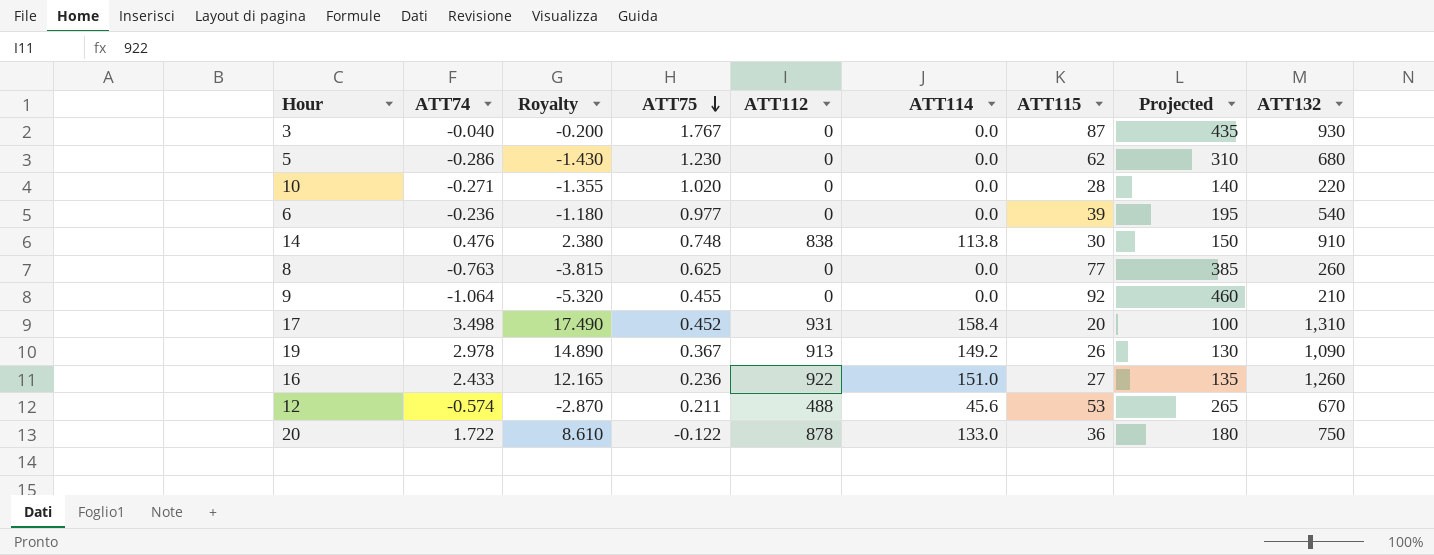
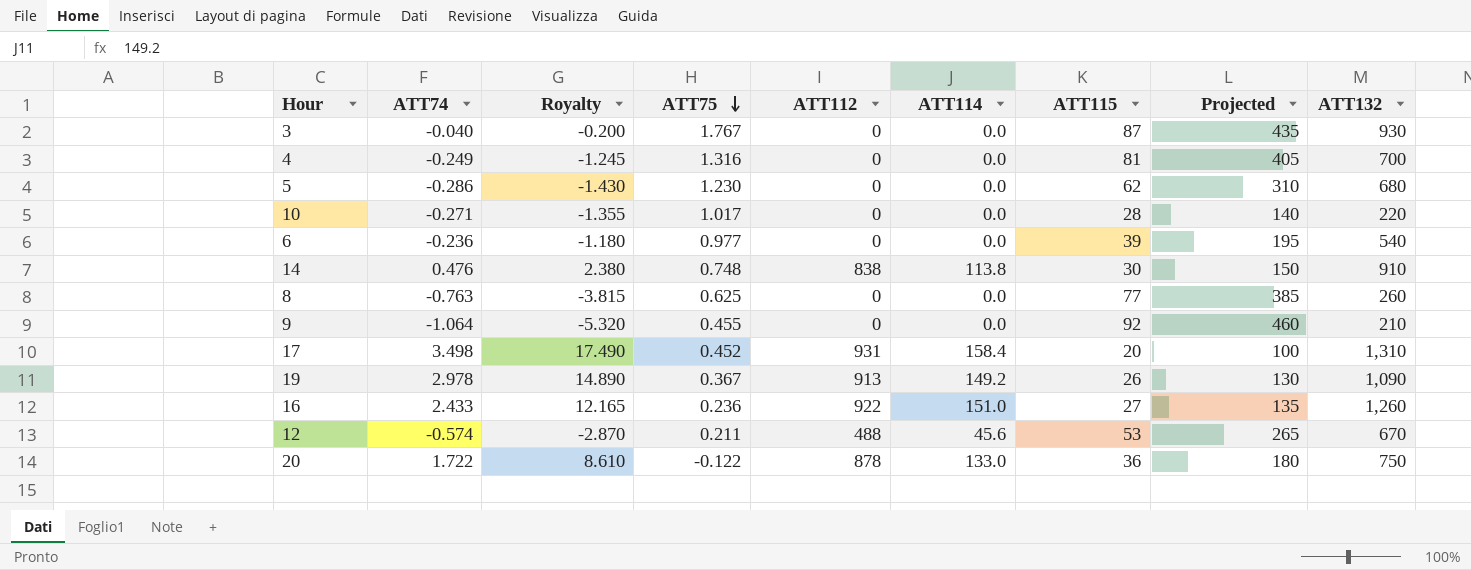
row 4: none -> -0.249 | -1.245 | 1.316 | 0 | 0.0 | 81 | 405 | 700
10 | ATT75: 1.020 -> 1.017

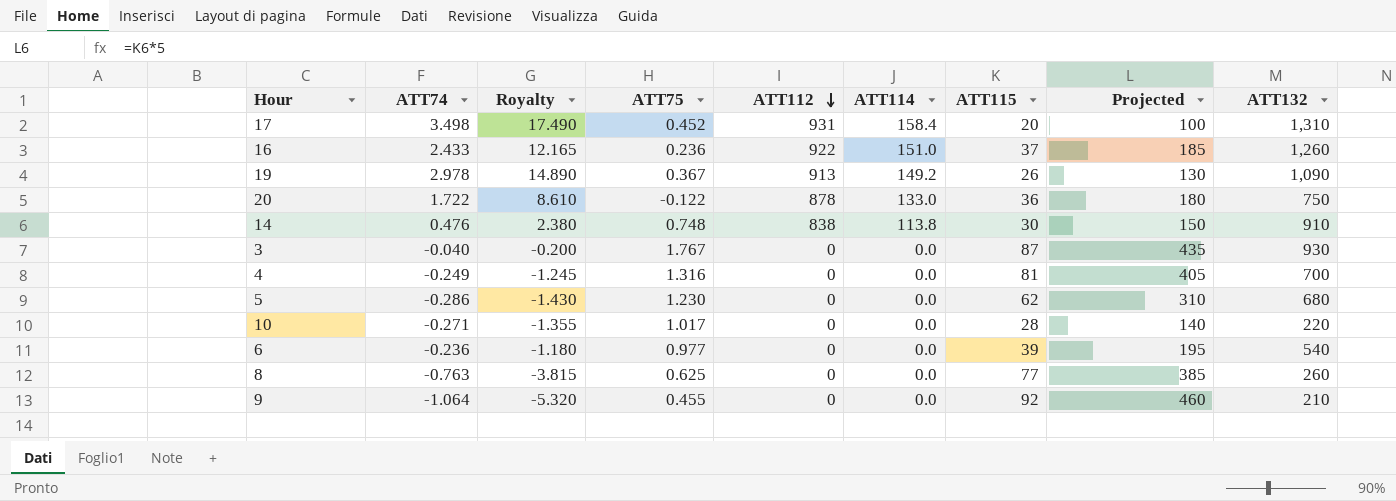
row order: ATT75 descending -> ATT112 descending
row 12: -0.574 | -2.870 | 0.211 | 488 | 45.6 | 53 | 265 | 670 -> none
16 | ATT115: 27 -> 37
16 | Projected: 135 -> 185

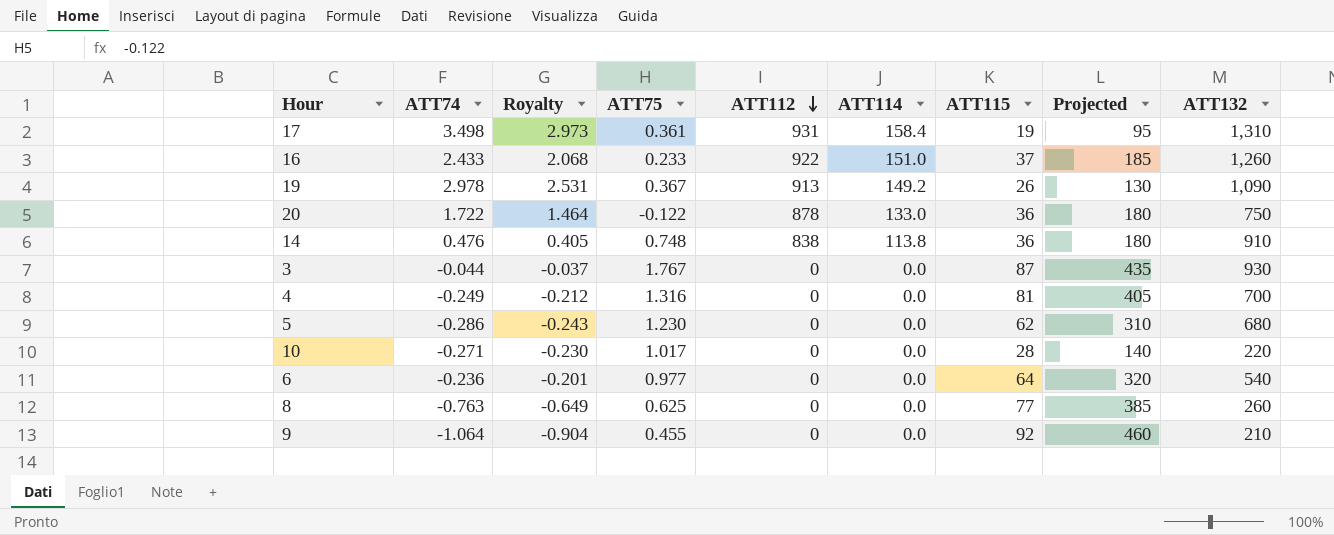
column Royalty | formula: [ATT74] * 5 -> [ATT74] * 0.85
17 | ATT75: 0.452 -> 0.361
17 | ATT115: 20 -> 19
17 | Projected: 100 -> 95
16 | ATT75: 0.236 -> 0.233
14 | ATT115: 30 -> 36
14 | Projected: 150 -> 180
3 | ATT74: -0.040 -> -0.044
6 | ATT115: 39 -> 64
6 | Projected: 195 -> 320

